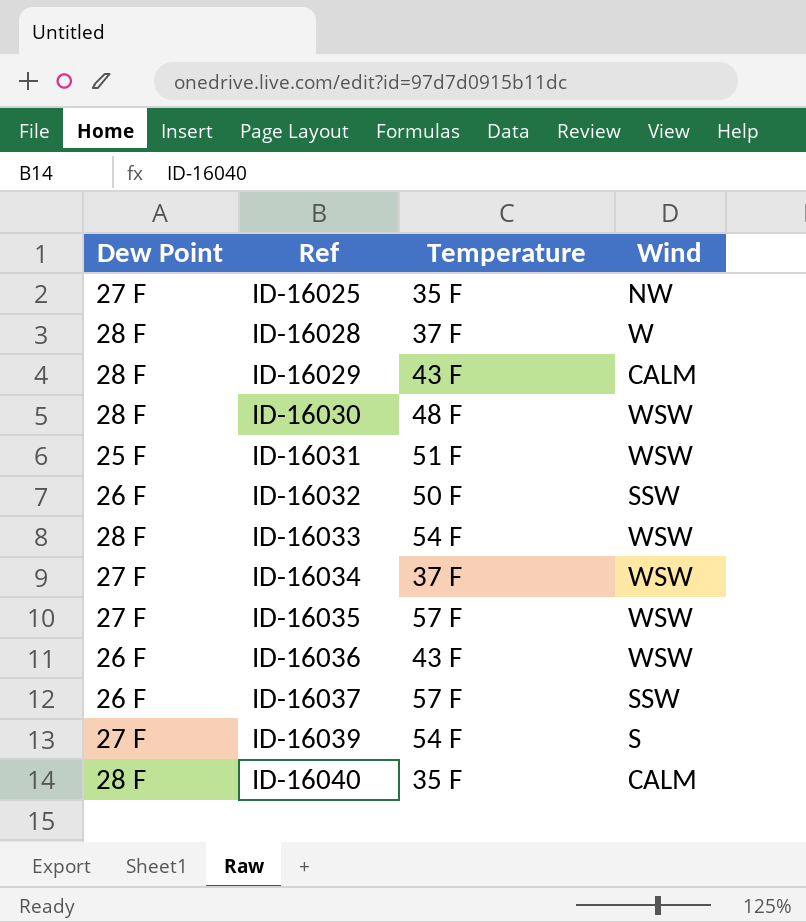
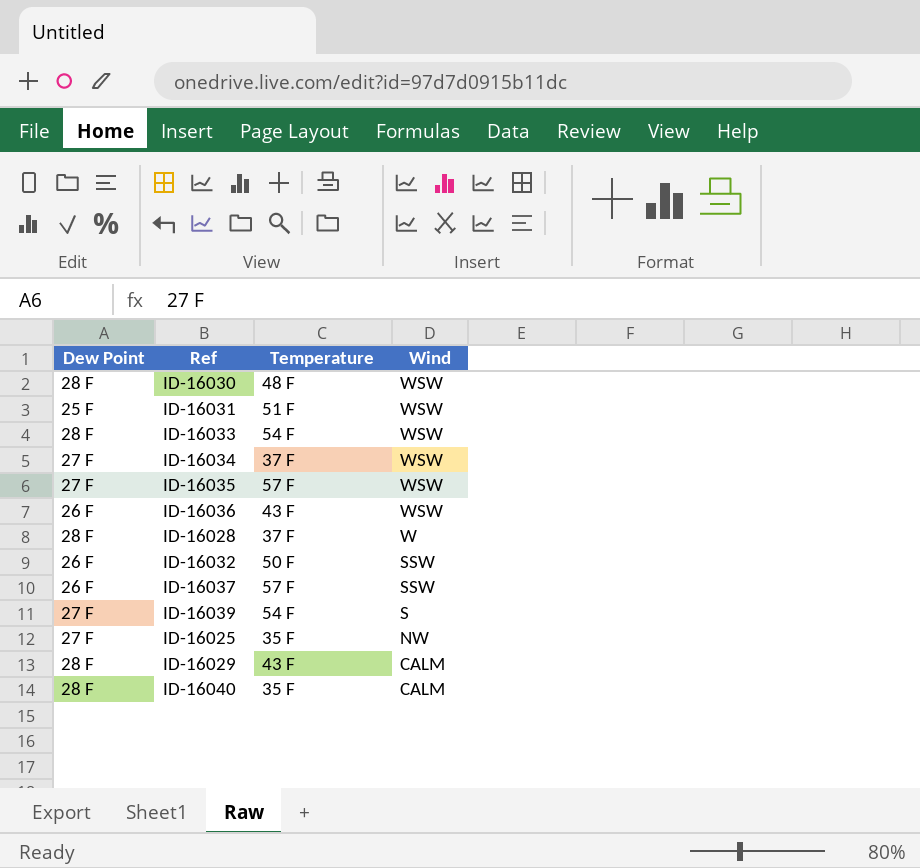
row order: Ref ascending -> Wind descending

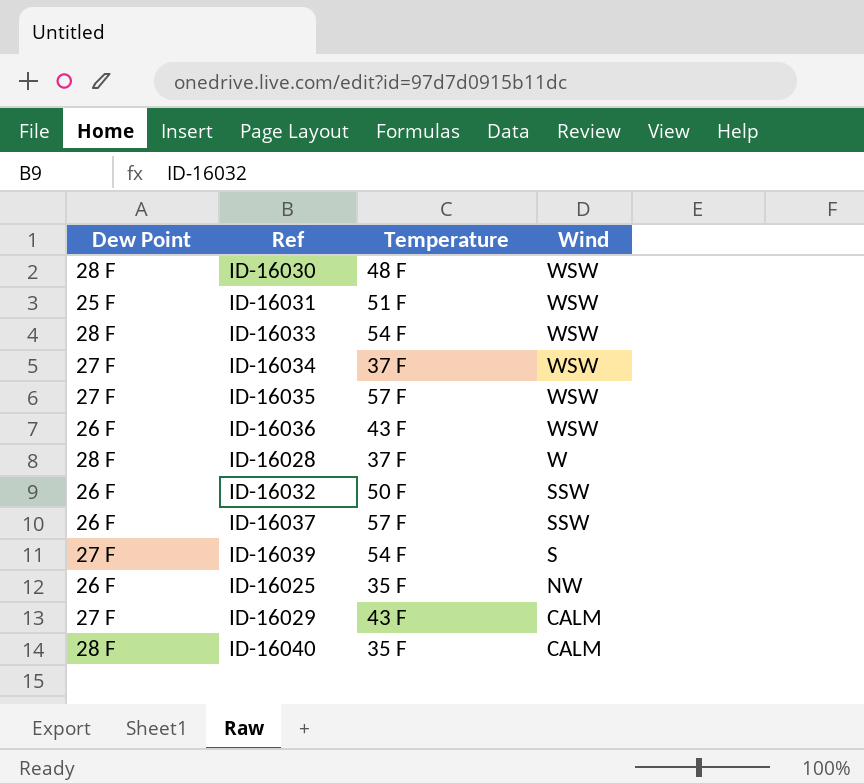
ID-16025 | Dew Point: 27 F -> 26 F
ID-16029 | Dew Point: 28 F -> 27 F

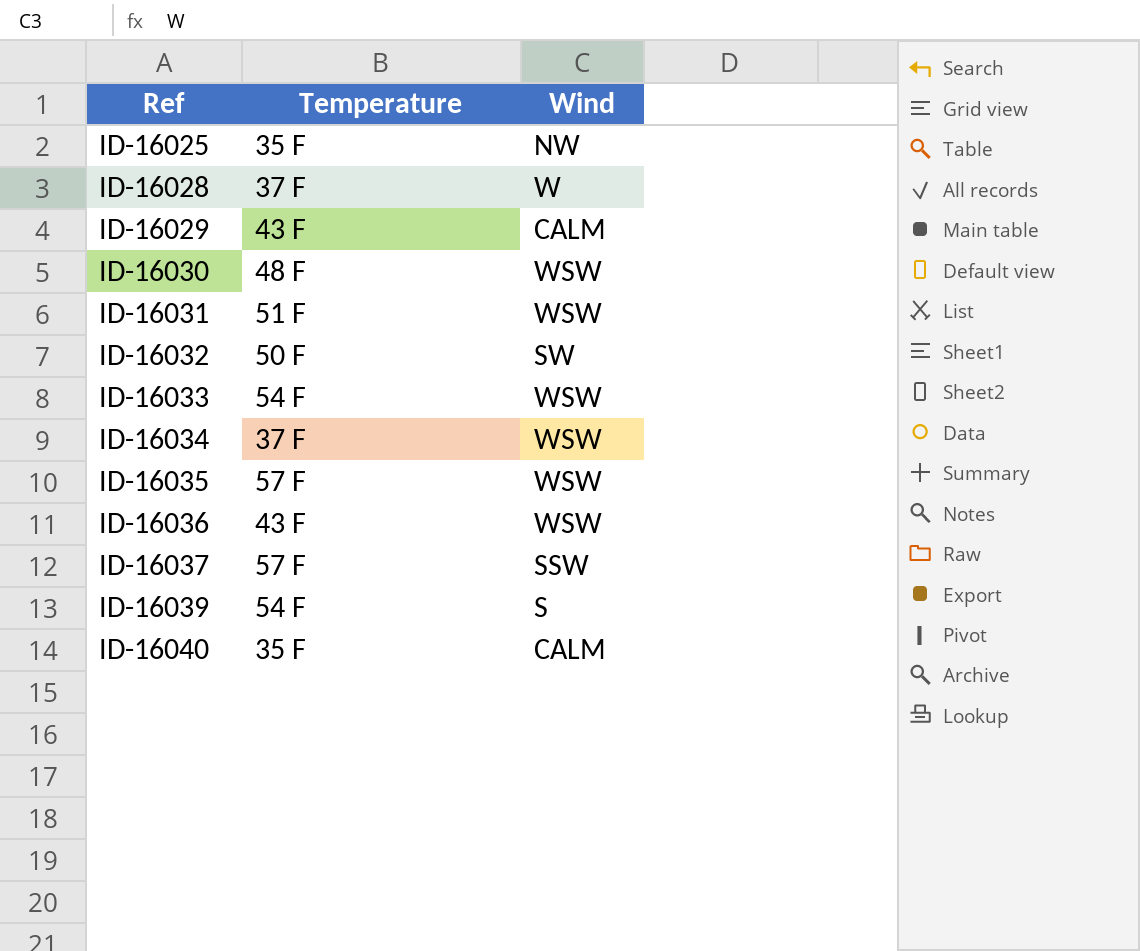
row order: Wind descending -> Ref ascending
column Dew Point | position: 1 -> none
ID-16032 | Wind: SSW -> SW

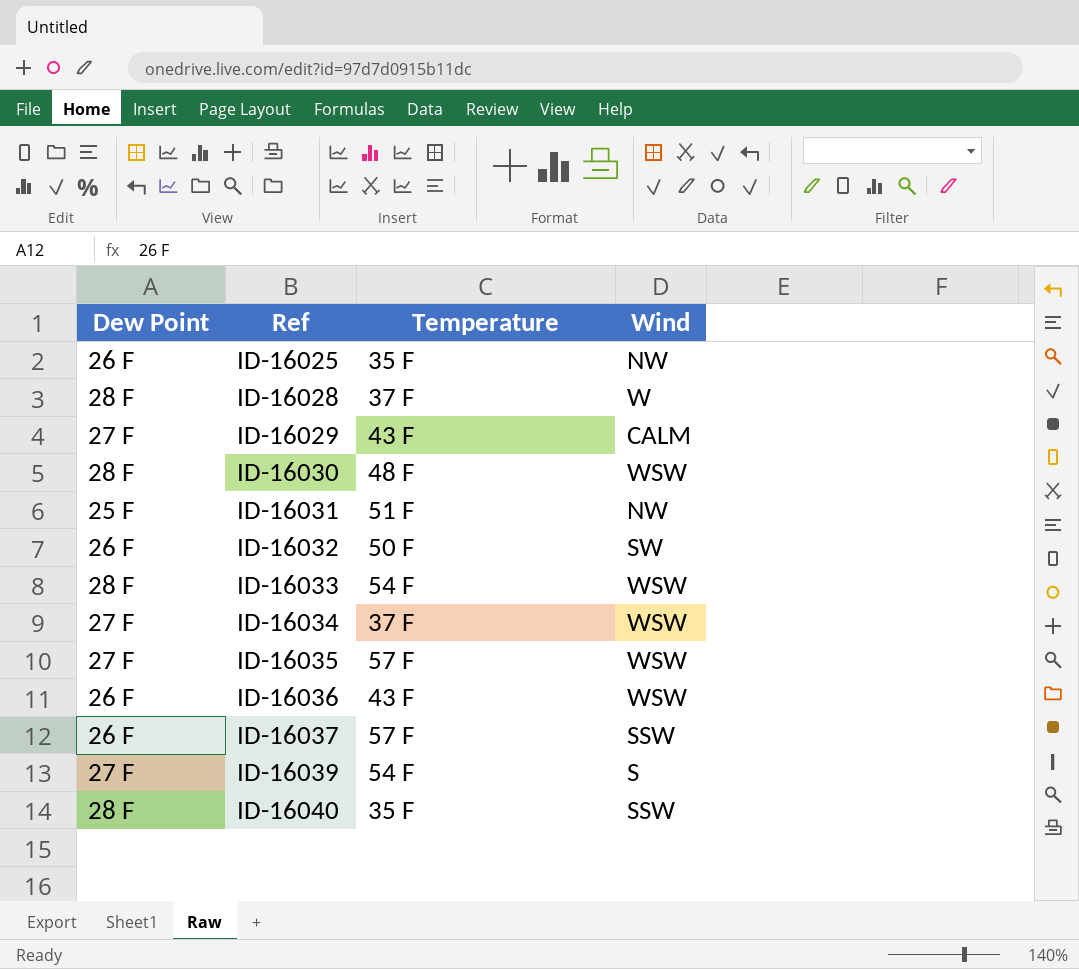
column Dew Point | position: none -> 1
ID-16031 | Wind: WSW -> NW
ID-16040 | Wind: CALM -> SSW

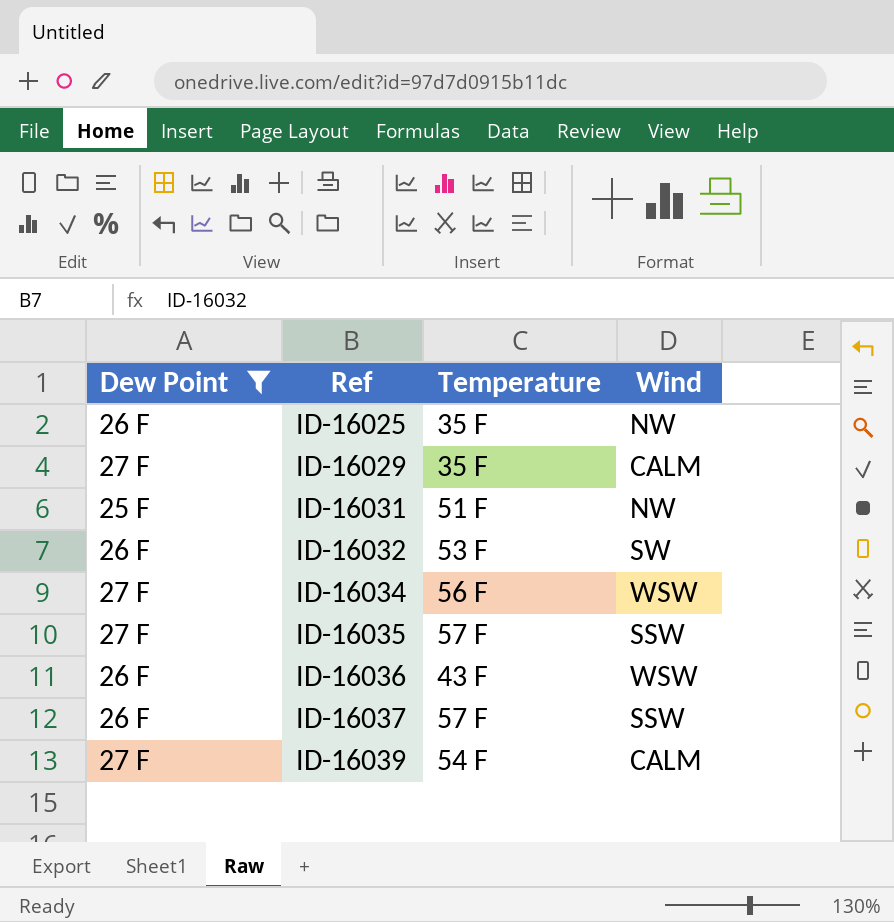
filter: none -> Dew Point != 28 F
ID-16029 | Temperature: 43 F -> 35 F
ID-16032 | Temperature: 50 F -> 53 F
ID-16034 | Temperature: 37 F -> 56 F
ID-16035 | Wind: WSW -> SSW
ID-16039 | Wind: S -> CALM

